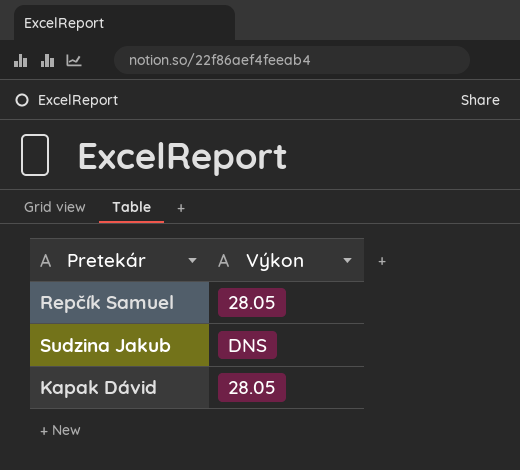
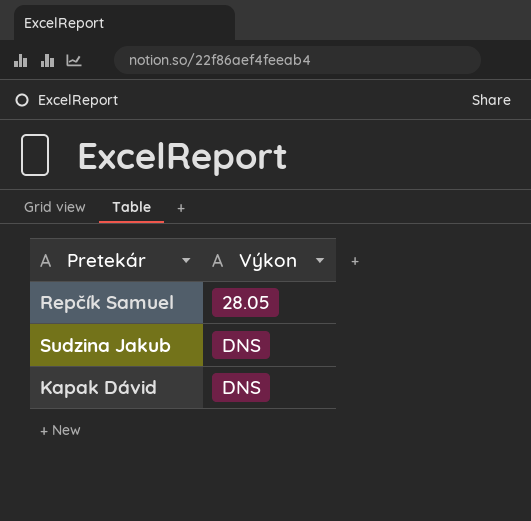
Kapak Dávid | Výkon: 28.05 -> DNS

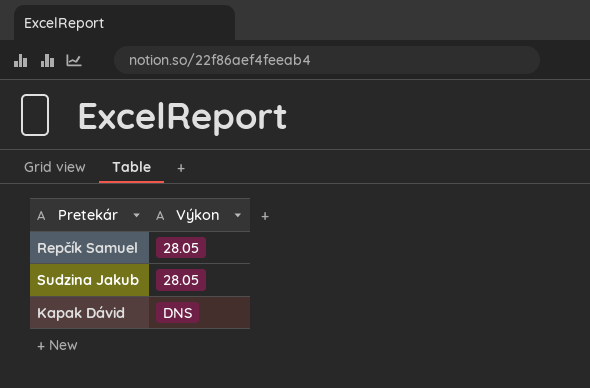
Sudzina Jakub | Výkon: DNS -> 28.05

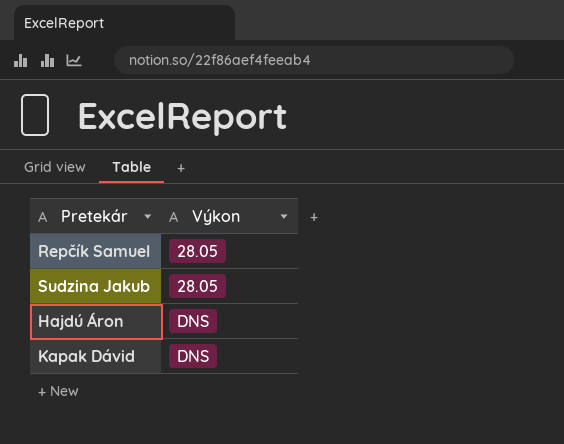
row Hajdú Áron: none -> DNS

